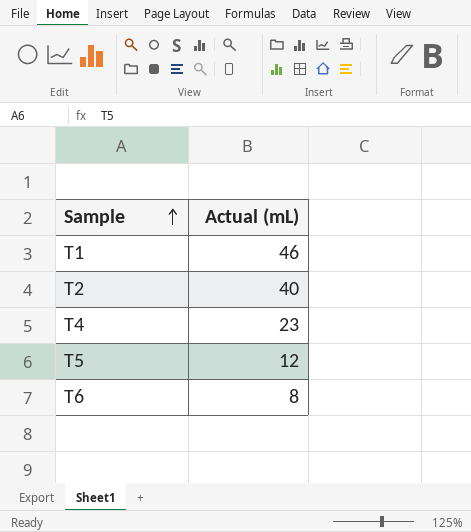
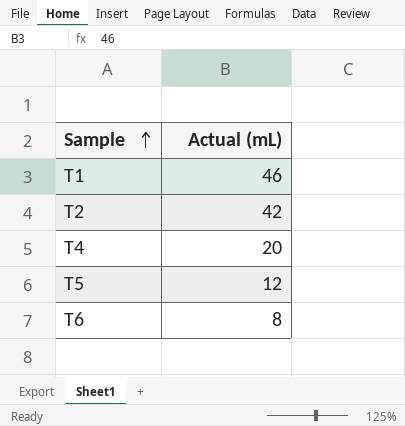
T2 | Actual (mL): 40 -> 42
T4 | Actual (mL): 23 -> 20

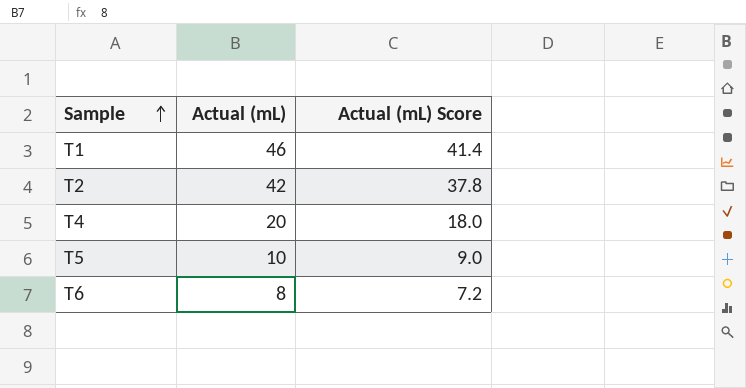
column Actual (mL) Score | formula: none -> [Actual (mL)] * 0.9
T5 | Actual (mL): 12 -> 10

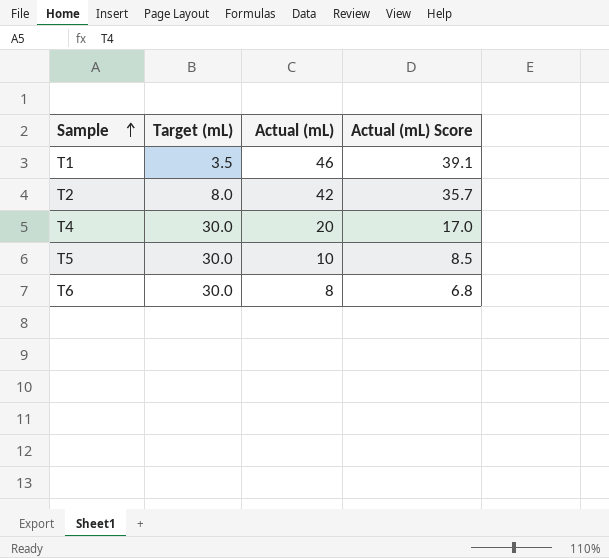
column Target (mL) | position: none -> 2
column Actual (mL) Score | formula: [Actual (mL)] * 0.9 -> [Actual (mL)] * 0.85

